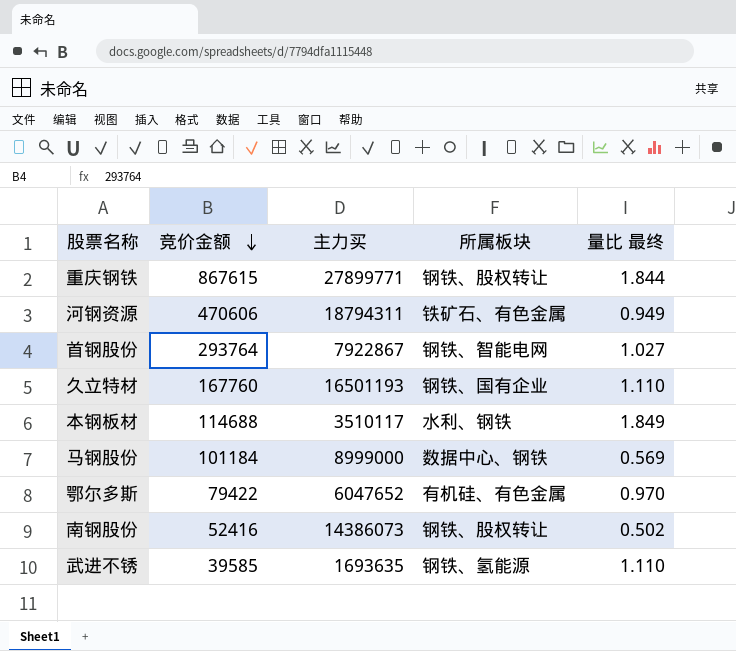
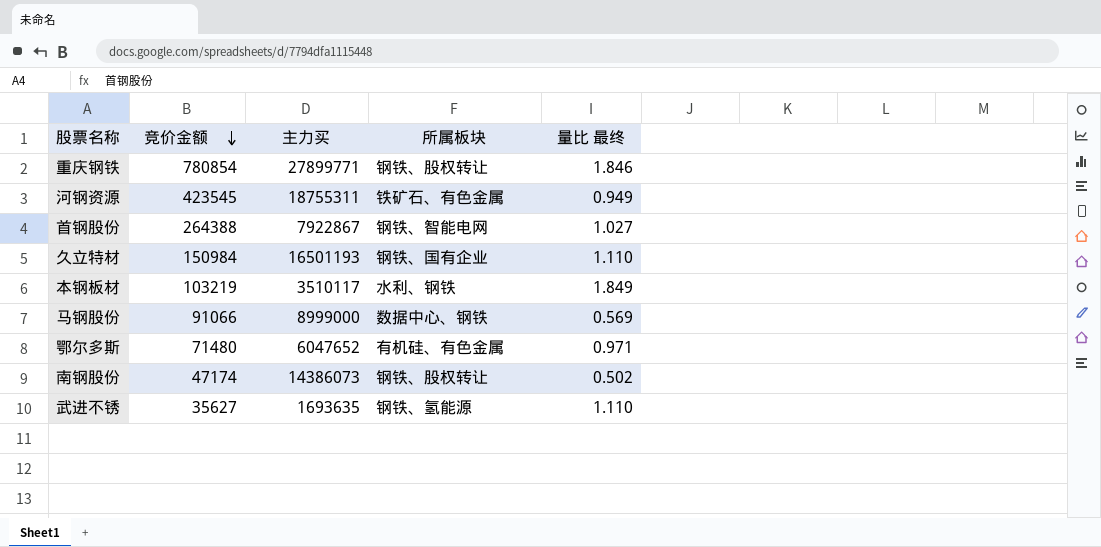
重庆钢铁 | 竞价金额: 867615 -> 780854
重庆钢铁 | 量比 最终: 1.844 -> 1.846
河钢资源 | 竞价金额: 470606 -> 423545
河钢资源 | 主力买: 18794311 -> 18755311
首钢股份 | 竞价金额: 293764 -> 264388
久立特材 | 竞价金额: 167760 -> 150984
本钢板材 | 竞价金额: 114688 -> 103219
马钢股份 | 竞价金额: 101184 -> 91066
鄂尔多斯 | 竞价金额: 79422 -> 71480
鄂尔多斯 | 量比 最终: 0.970 -> 0.971
南钢股份 | 竞价金额: 52416 -> 47174
武进不锈 | 竞价金额: 39585 -> 35627

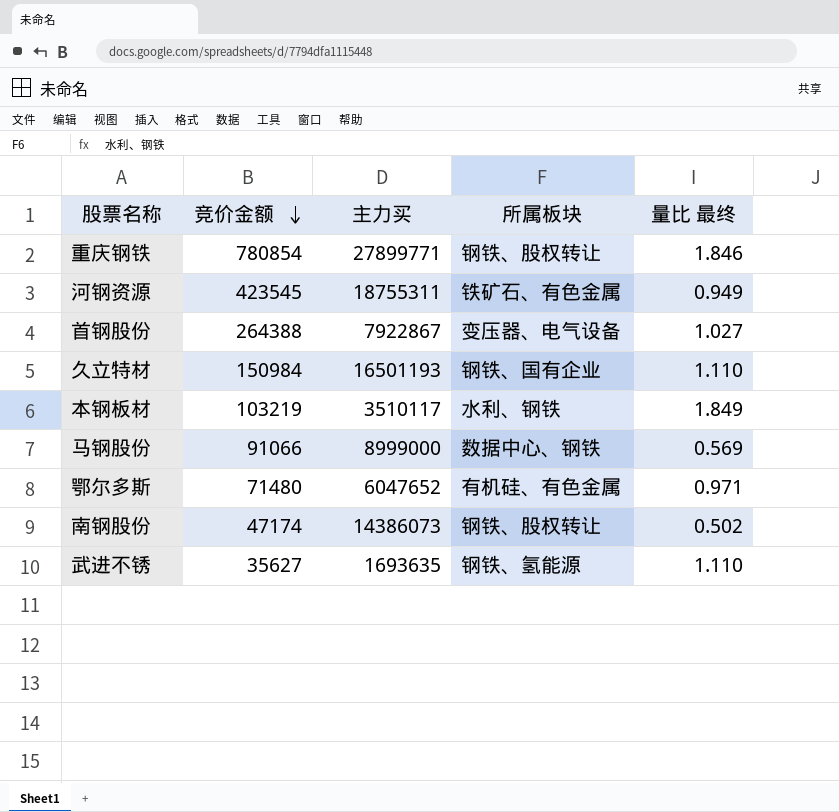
首钢股份 | 所属板块: 钢铁、智能电网 -> 变压器、电气设备

